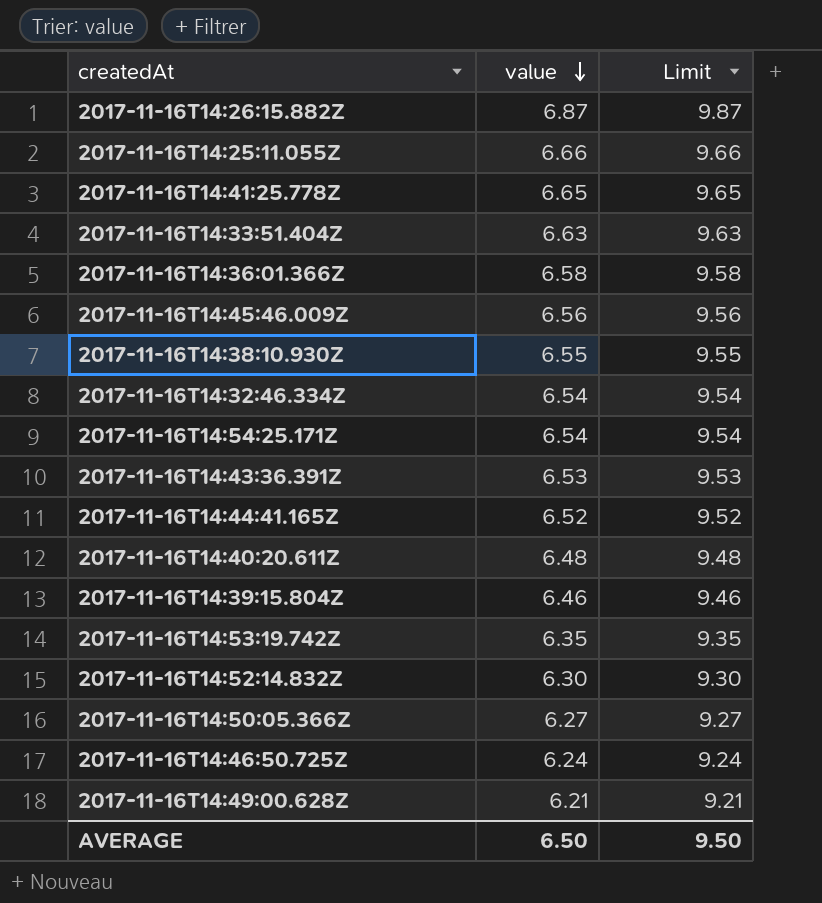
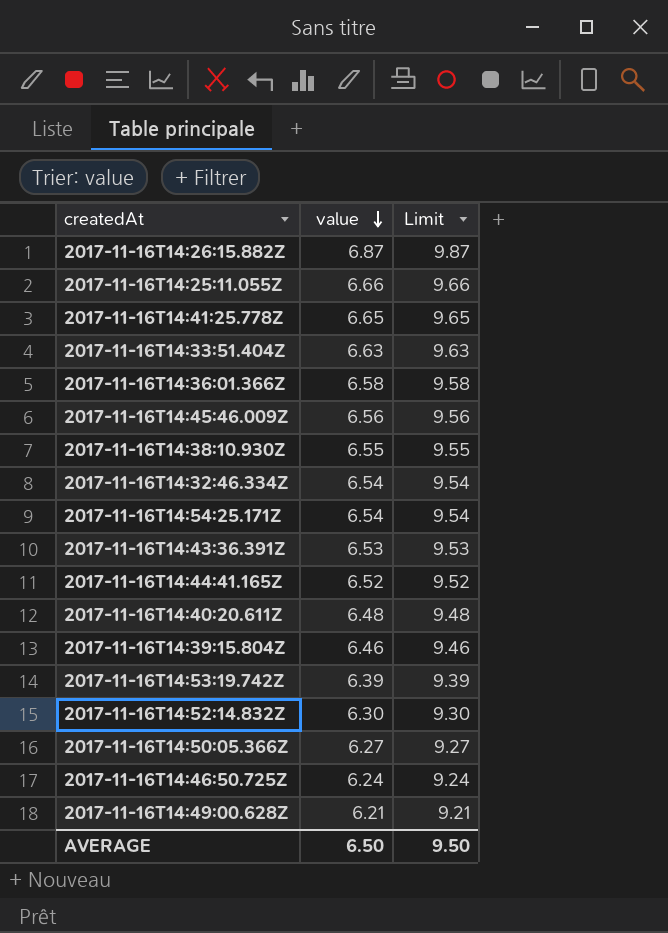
2017-11-16T14:53:19.742Z | value: 6.35 -> 6.39
2017-11-16T14:53:19.742Z | Limit: 9.35 -> 9.39

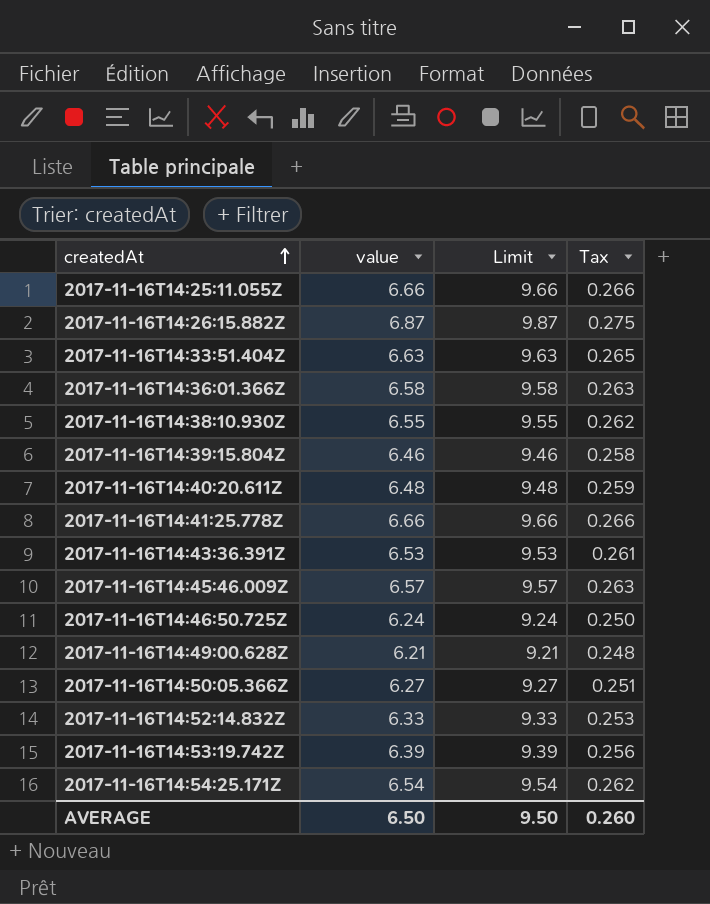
row order: value descending -> createdAt ascending
column Tax | formula: none -> [value] * 0.04
row 2017-11-16T14:32:46.334Z: 6.54 | 9.54 -> none
row 2017-11-16T14:44:41.165Z: 6.52 | 9.52 -> none
2017-11-16T14:41:25.778Z | value: 6.65 -> 6.66
2017-11-16T14:41:25.778Z | Limit: 9.65 -> 9.66
2017-11-16T14:45:46.009Z | value: 6.56 -> 6.57
2017-11-16T14:45:46.009Z | Limit: 9.56 -> 9.57
2017-11-16T14:52:14.832Z | value: 6.30 -> 6.33
2017-11-16T14:52:14.832Z | Limit: 9.30 -> 9.33

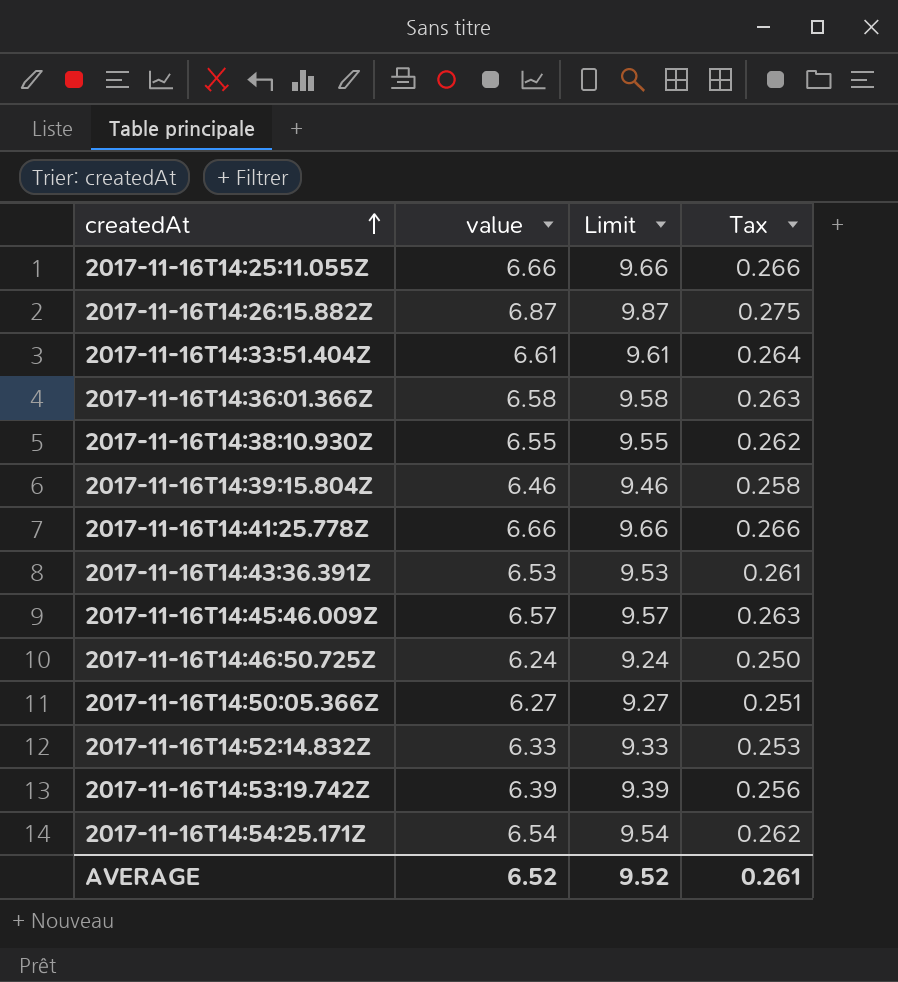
row 2017-11-16T14:40:20.611Z: 6.48 | 9.48 | 0.259 -> none
row 2017-11-16T14:49:00.628Z: 6.21 | 9.21 | 0.248 -> none
2017-11-16T14:33:51.404Z | value: 6.63 -> 6.61
2017-11-16T14:33:51.404Z | Limit: 9.63 -> 9.61
2017-11-16T14:33:51.404Z | Tax: 0.265 -> 0.264
AVERAGE | value: 6.50 -> 6.52
AVERAGE | Limit: 9.50 -> 9.52
AVERAGE | Tax: 0.260 -> 0.261

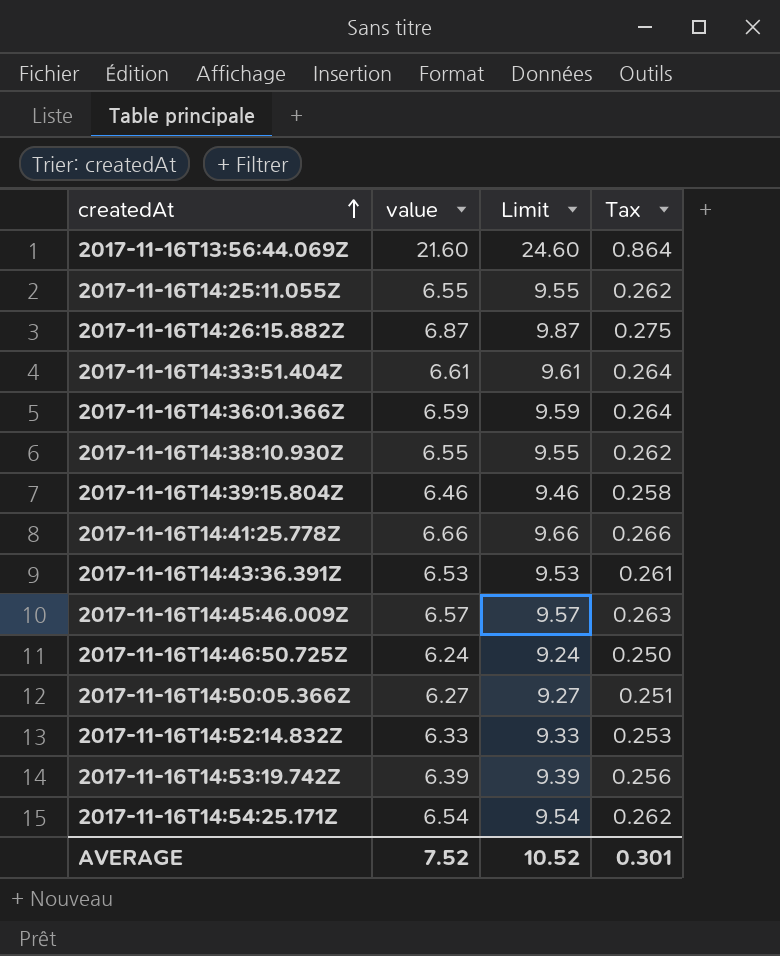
row 2017-11-16T13:56:44.069Z: none -> 21.60 | 24.60 | 0.864
2017-11-16T14:25:11.055Z | value: 6.66 -> 6.55
2017-11-16T14:25:11.055Z | Limit: 9.66 -> 9.55
2017-11-16T14:25:11.055Z | Tax: 0.266 -> 0.262
2017-11-16T14:36:01.366Z | value: 6.58 -> 6.59
2017-11-16T14:36:01.366Z | Limit: 9.58 -> 9.59
2017-11-16T14:36:01.366Z | Tax: 0.263 -> 0.264
AVERAGE | value: 6.52 -> 7.52
AVERAGE | Limit: 9.52 -> 10.52
AVERAGE | Tax: 0.261 -> 0.301

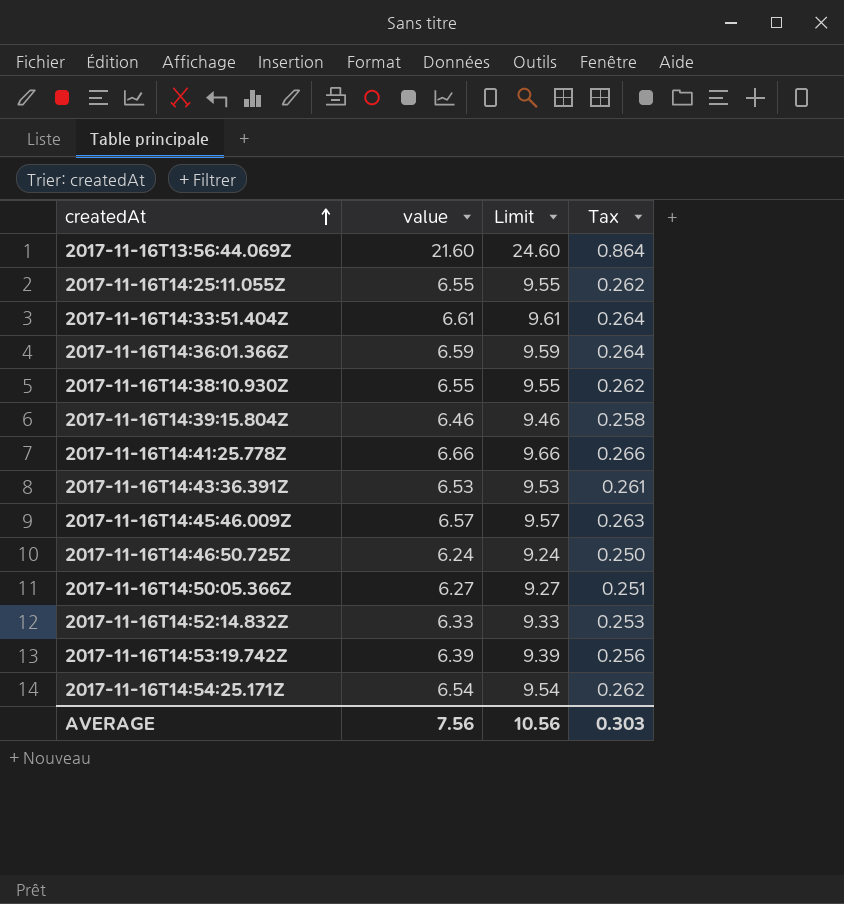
row 2017-11-16T14:26:15.882Z: 6.87 | 9.87 | 0.275 -> none
AVERAGE | value: 7.52 -> 7.56
AVERAGE | Limit: 10.52 -> 10.56
AVERAGE | Tax: 0.301 -> 0.303

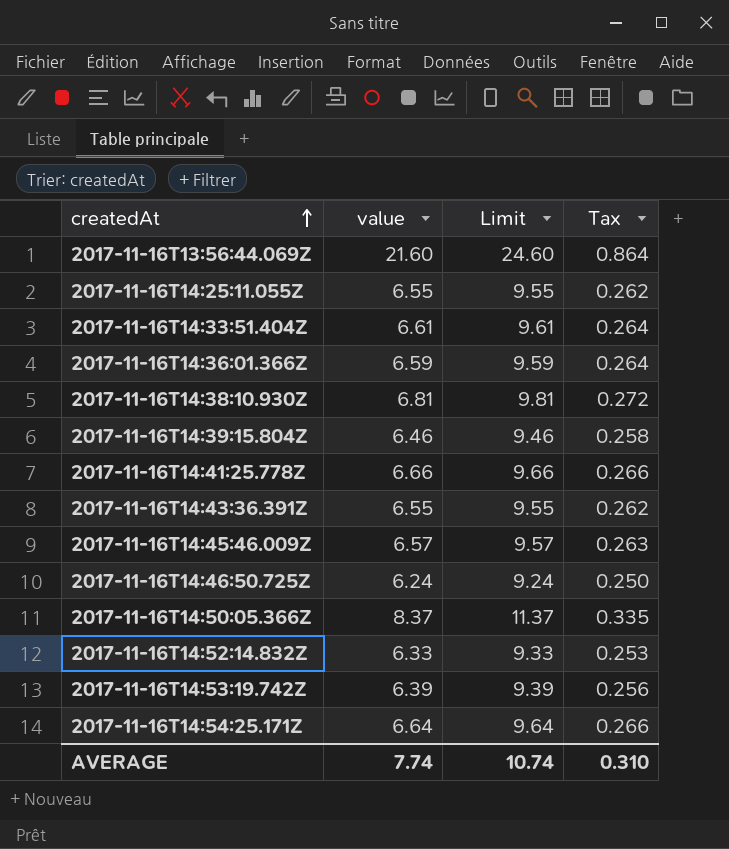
2017-11-16T14:38:10.930Z | value: 6.55 -> 6.81
2017-11-16T14:38:10.930Z | Limit: 9.55 -> 9.81
2017-11-16T14:38:10.930Z | Tax: 0.262 -> 0.272
2017-11-16T14:43:36.391Z | value: 6.53 -> 6.55
2017-11-16T14:43:36.391Z | Limit: 9.53 -> 9.55
2017-11-16T14:43:36.391Z | Tax: 0.261 -> 0.262
2017-11-16T14:50:05.366Z | value: 6.27 -> 8.37
2017-11-16T14:50:05.366Z | Limit: 9.27 -> 11.37
2017-11-16T14:50:05.366Z | Tax: 0.251 -> 0.335
2017-11-16T14:54:25.171Z | value: 6.54 -> 6.64
2017-11-16T14:54:25.171Z | Limit: 9.54 -> 9.64
2017-11-16T14:54:25.171Z | Tax: 0.262 -> 0.266
AVERAGE | value: 7.56 -> 7.74
AVERAGE | Limit: 10.56 -> 10.74
AVERAGE | Tax: 0.303 -> 0.310

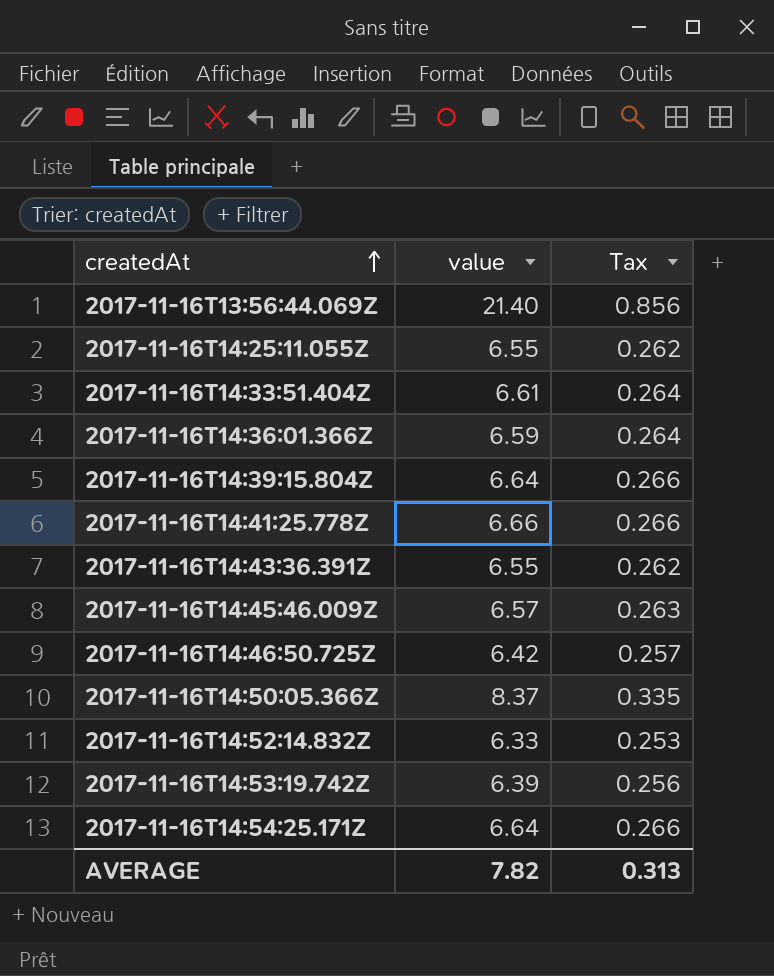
column Limit | formula: [value] + 3 -> none
row 2017-11-16T14:38:10.930Z: 6.81 | 9.81 | 0.272 -> none
2017-11-16T13:56:44.069Z | value: 21.60 -> 21.40
2017-11-16T13:56:44.069Z | Tax: 0.864 -> 0.856
2017-11-16T14:39:15.804Z | value: 6.46 -> 6.64
2017-11-16T14:39:15.804Z | Tax: 0.258 -> 0.266
2017-11-16T14:46:50.725Z | value: 6.24 -> 6.42
2017-11-16T14:46:50.725Z | Tax: 0.250 -> 0.257
AVERAGE | value: 7.74 -> 7.82
AVERAGE | Tax: 0.310 -> 0.313

